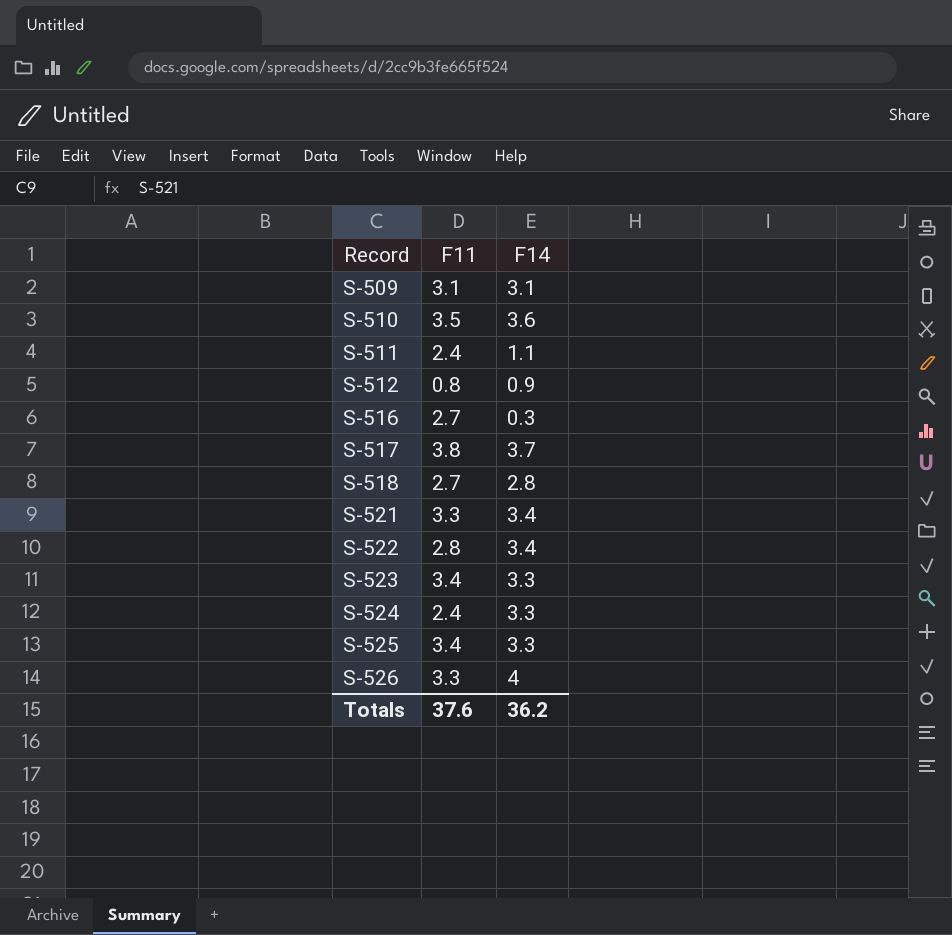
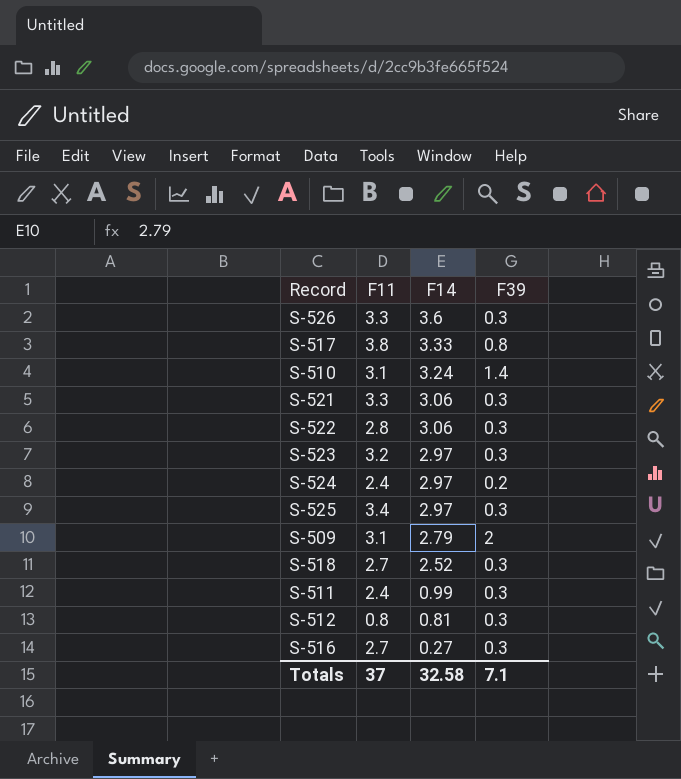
row order: Record ascending -> F14 descending
column F39 | position: none -> 4
S-526 | F14: 4 -> 3.6
S-517 | F14: 3.7 -> 3.33
S-510 | F11: 3.5 -> 3.1
S-510 | F14: 3.6 -> 3.24
S-521 | F14: 3.4 -> 3.06
S-522 | F14: 3.4 -> 3.06
S-523 | F11: 3.4 -> 3.2
S-523 | F14: 3.3 -> 2.97
S-524 | F14: 3.3 -> 2.97
S-525 | F14: 3.3 -> 2.97
S-509 | F14: 3.1 -> 2.79
S-518 | F14: 2.8 -> 2.52
S-511 | F14: 1.1 -> 0.99
S-512 | F14: 0.9 -> 0.81
S-516 | F14: 0.3 -> 0.27
Totals | F11: 37.6 -> 37
Totals | F14: 36.2 -> 32.58

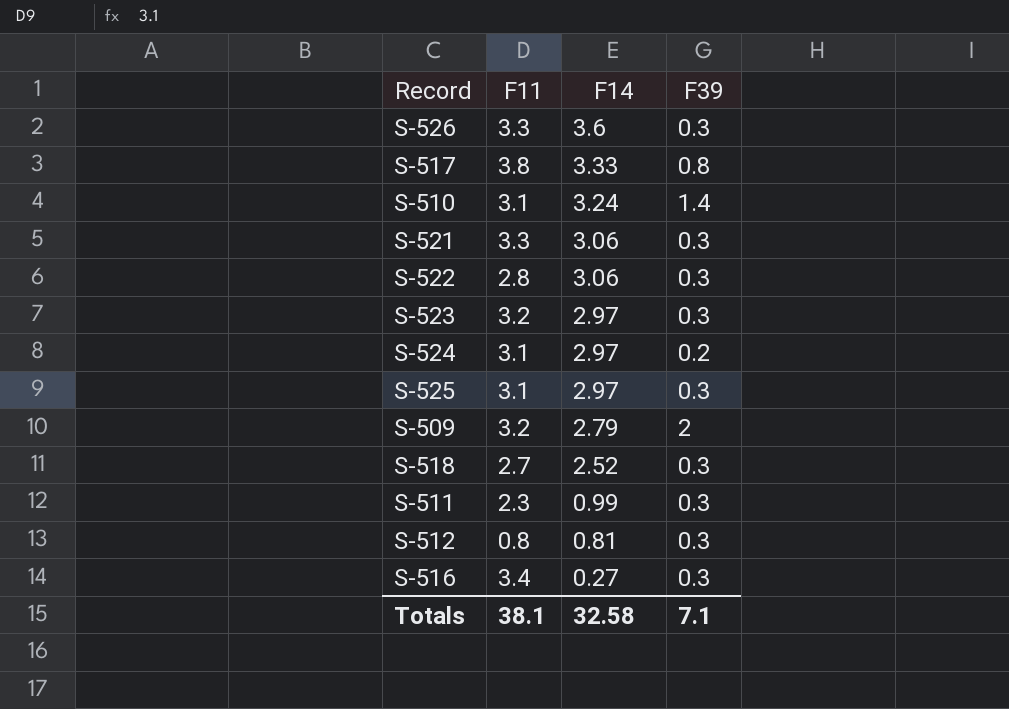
S-524 | F11: 2.4 -> 3.1
S-525 | F11: 3.4 -> 3.1
S-509 | F11: 3.1 -> 3.2
S-511 | F11: 2.4 -> 2.3
S-516 | F11: 2.7 -> 3.4
Totals | F11: 37 -> 38.1

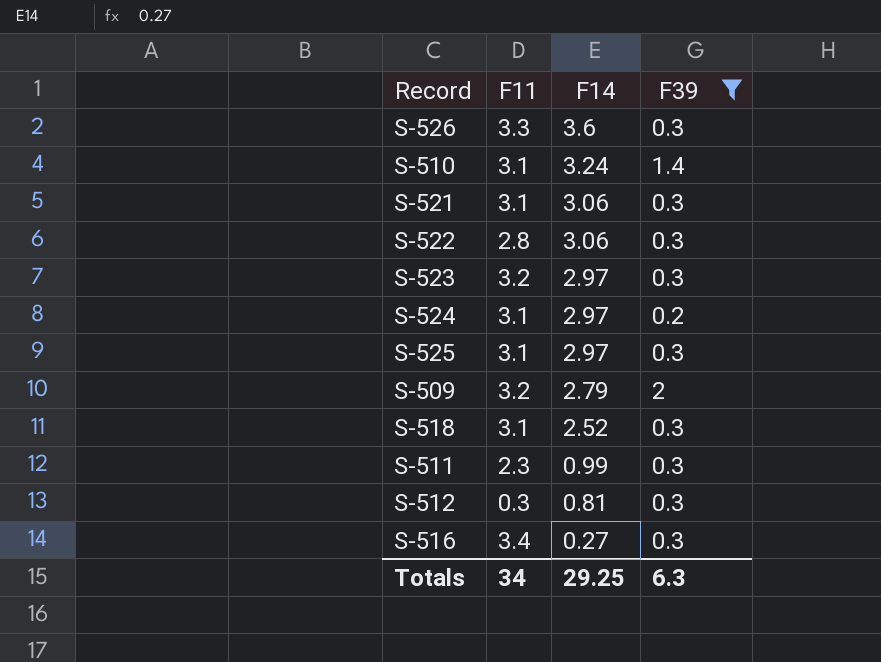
filter: none -> F39 != 0.8
S-521 | F11: 3.3 -> 3.1
S-518 | F11: 2.7 -> 3.1
S-512 | F11: 0.8 -> 0.3
Totals | F11: 38.1 -> 34
Totals | F14: 32.58 -> 29.25
Totals | F39: 7.1 -> 6.3

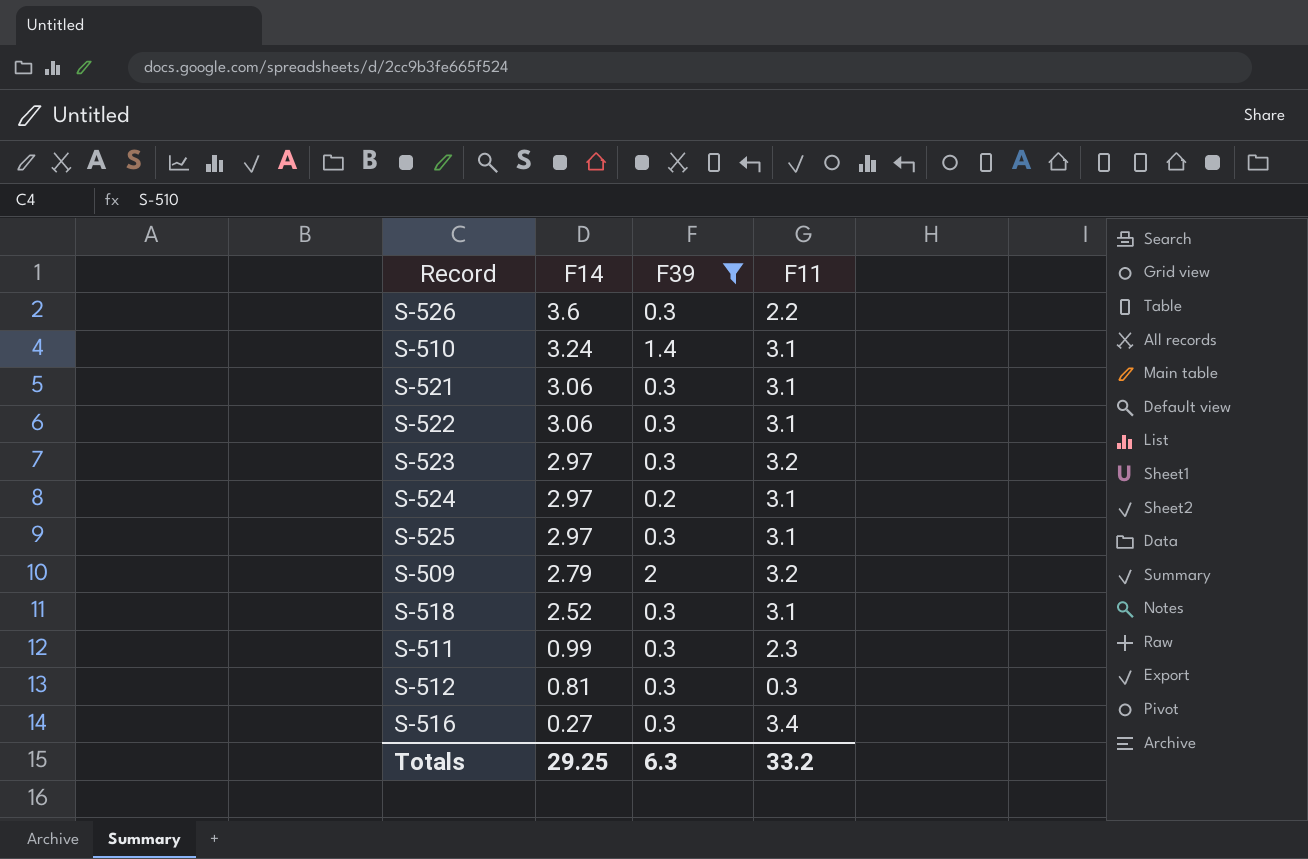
column F11 | position: 2 -> 4
S-526 | F11: 3.3 -> 2.2
S-522 | F11: 2.8 -> 3.1
Totals | F11: 34 -> 33.2

